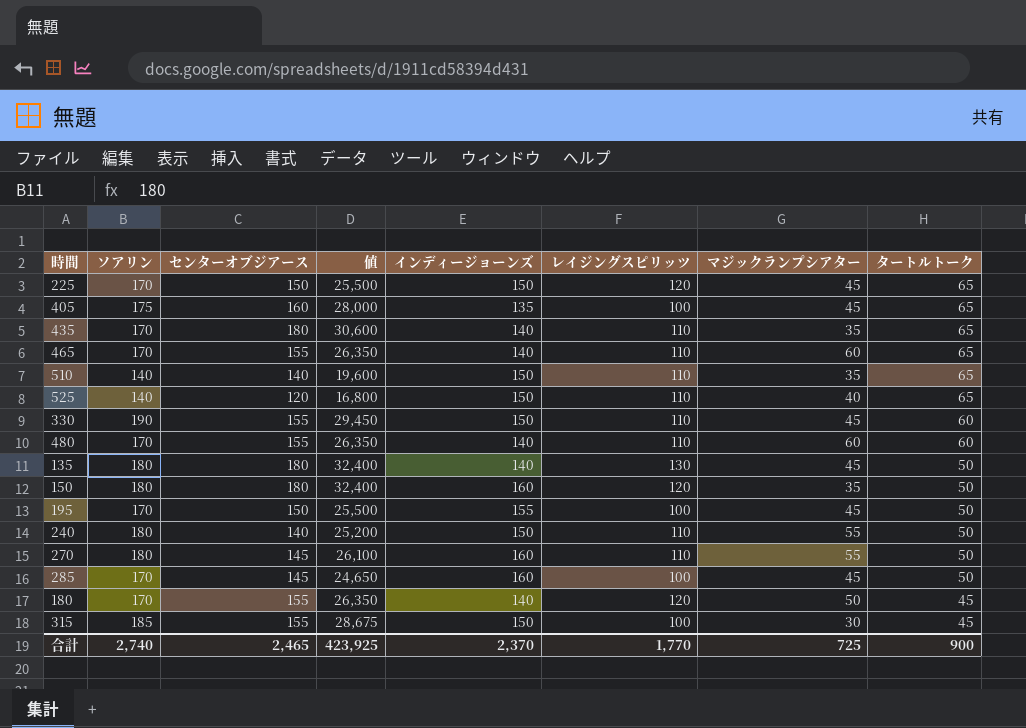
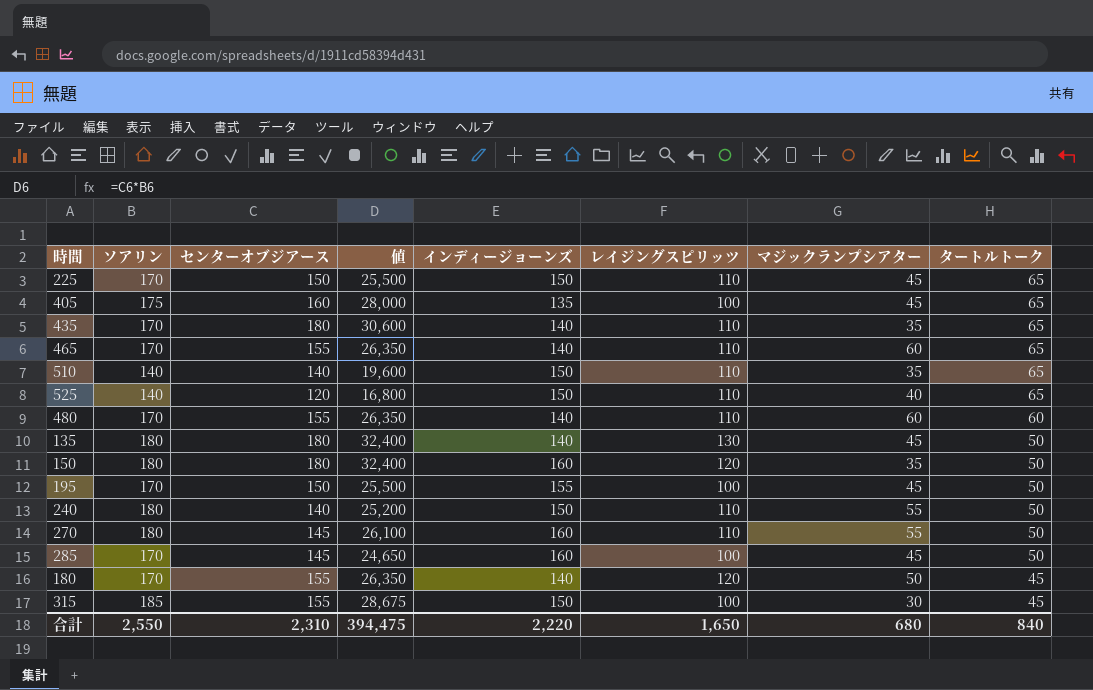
row 330: 190 | 155 | 29,450 | 150 | 110 | 45 | 60 -> none
225 | レイジングスピリッツ: 120 -> 110
合計 | ソアリン: 2,740 -> 2,550
合計 | センターオブジアース: 2,465 -> 2,310
合計 | 値: 423,925 -> 394,475
合計 | インディージョーンズ: 2,370 -> 2,220
合計 | レイジングスピリッツ: 1,770 -> 1,650
合計 | マジックランプシアター: 725 -> 680
合計 | タートルトーク: 900 -> 840

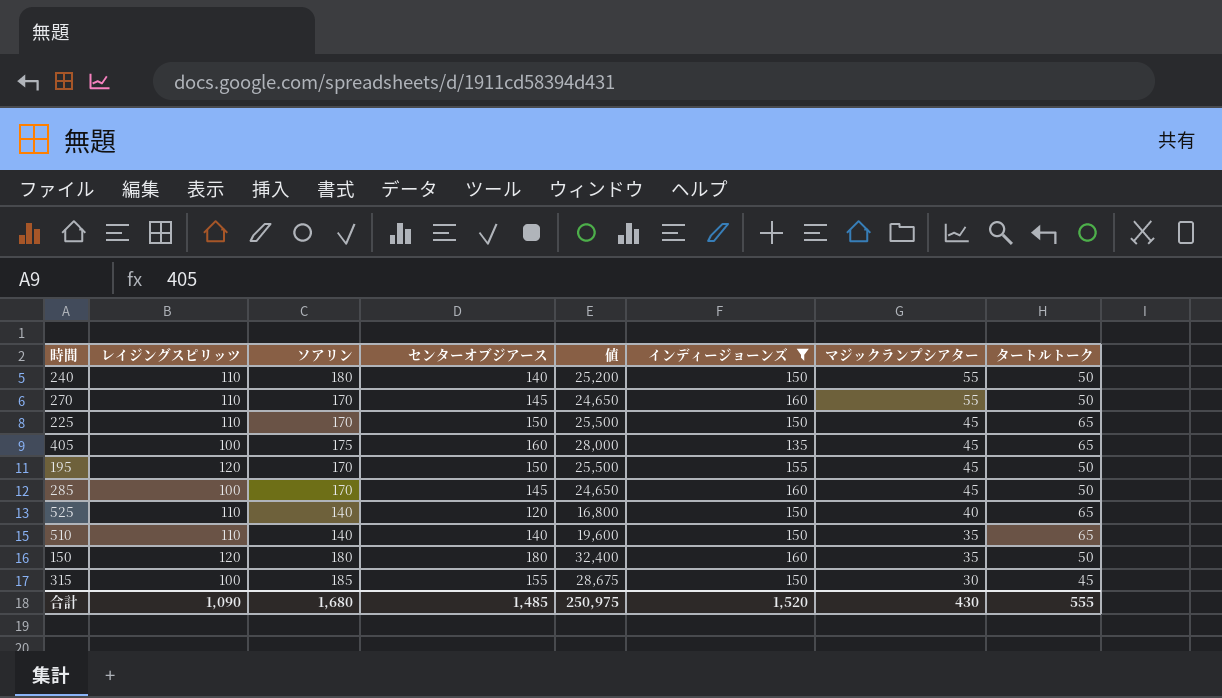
filter: none -> インディージョーンズ != 140
row order: タートルトーク descending -> マジックランプシアター descending
column レイジングスピリッツ | position: 6 -> 2
270 | ソアリン: 180 -> 170
270 | 値: 26,100 -> 24,650
195 | レイジングスピリッツ: 100 -> 120
合計 | レイジングスピリッツ: 1,650 -> 1,090
合計 | ソアリン: 2,550 -> 1,680
合計 | センターオブジアース: 2,310 -> 1,485
合計 | 値: 394,475 -> 250,975
合計 | インディージョーンズ: 2,220 -> 1,520
合計 | マジックランプシアター: 680 -> 430
合計 | タートルトーク: 840 -> 555

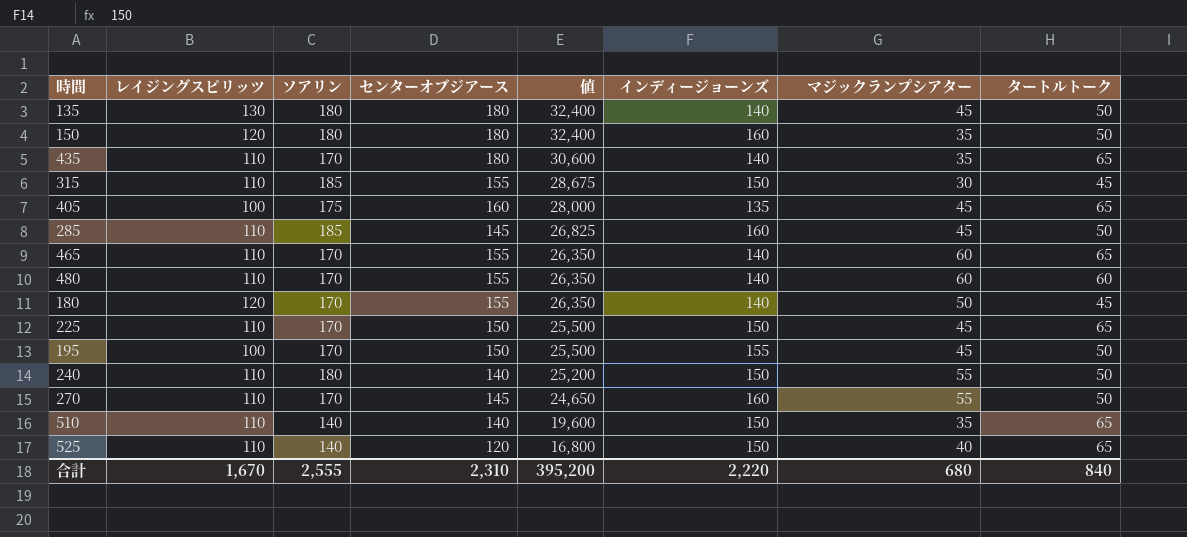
filter: インディージョーンズ != 140 -> none
row order: マジックランプシアター descending -> 値 descending
315 | レイジングスピリッツ: 100 -> 110
285 | レイジングスピリッツ: 100 -> 110
285 | ソアリン: 170 -> 185
285 | 値: 24,650 -> 26,825
195 | レイジングスピリッツ: 120 -> 100
合計 | レイジングスピリッツ: 1,090 -> 1,670
合計 | ソアリン: 1,680 -> 2,555
合計 | センターオブジアース: 1,485 -> 2,310
合計 | 値: 250,975 -> 395,200
合計 | インディージョーンズ: 1,520 -> 2,220
合計 | マジックランプシアター: 430 -> 680
合計 | タートルトーク: 555 -> 840

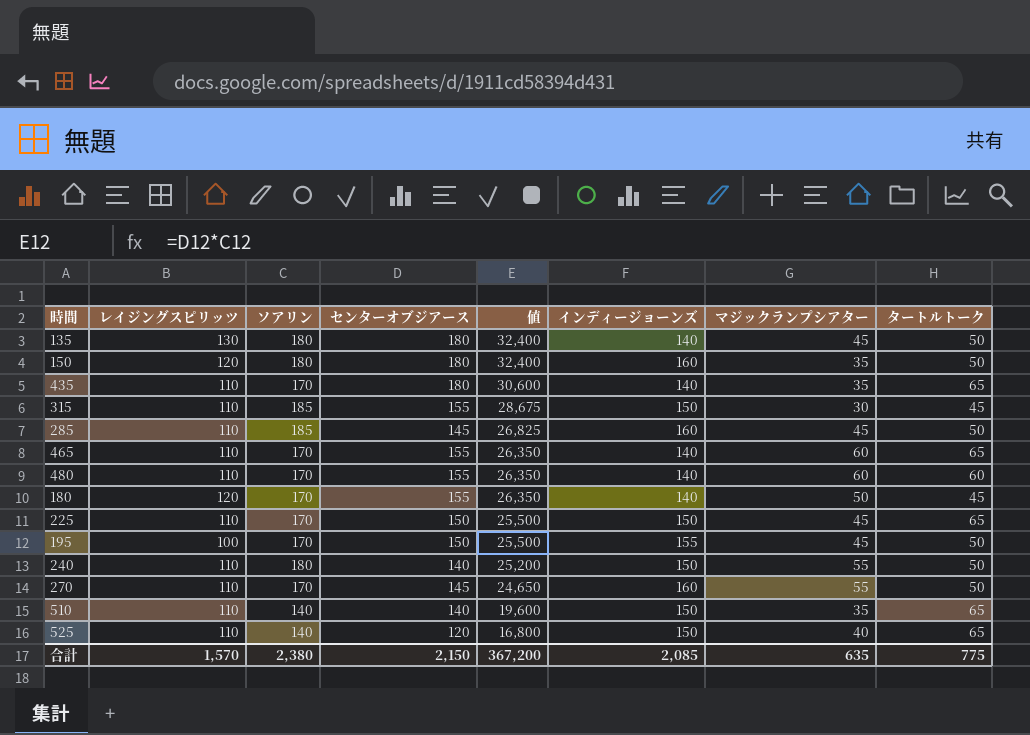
row 405: 100 | 175 | 160 | 28,000 | 135 | 45 | 65 -> none
合計 | レイジングスピリッツ: 1,670 -> 1,570
合計 | ソアリン: 2,555 -> 2,380
合計 | センターオブジアース: 2,310 -> 2,150
合計 | 値: 395,200 -> 367,200
合計 | インディージョーンズ: 2,220 -> 2,085
合計 | マジックランプシアター: 680 -> 635
合計 | タートルトーク: 840 -> 775

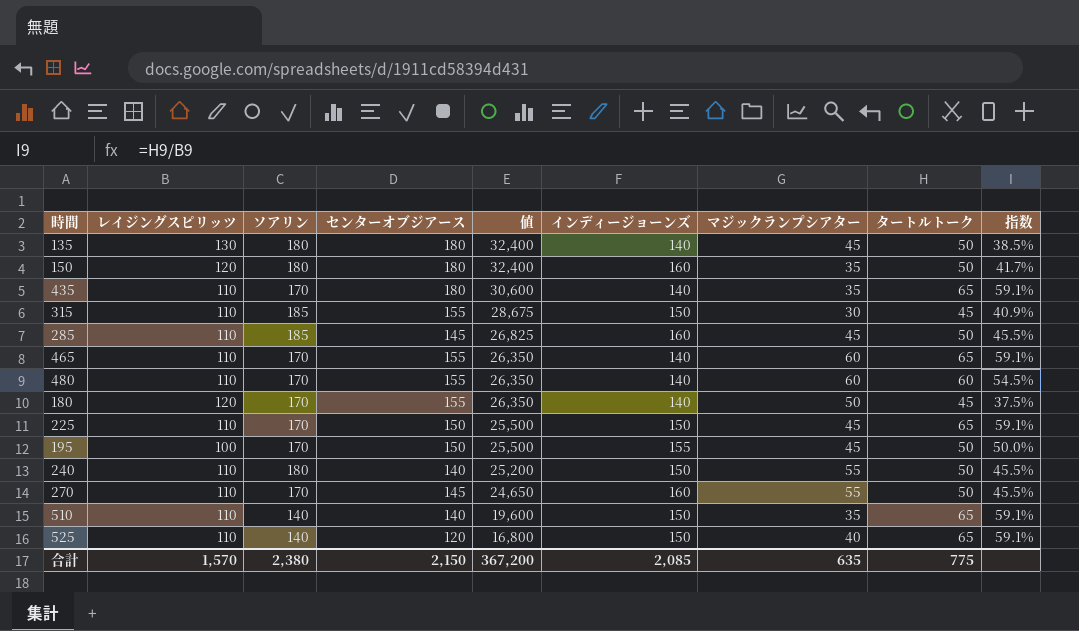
column 指数 | formula: none -> [タートルトーク] / [レイジングスピリッツ]

